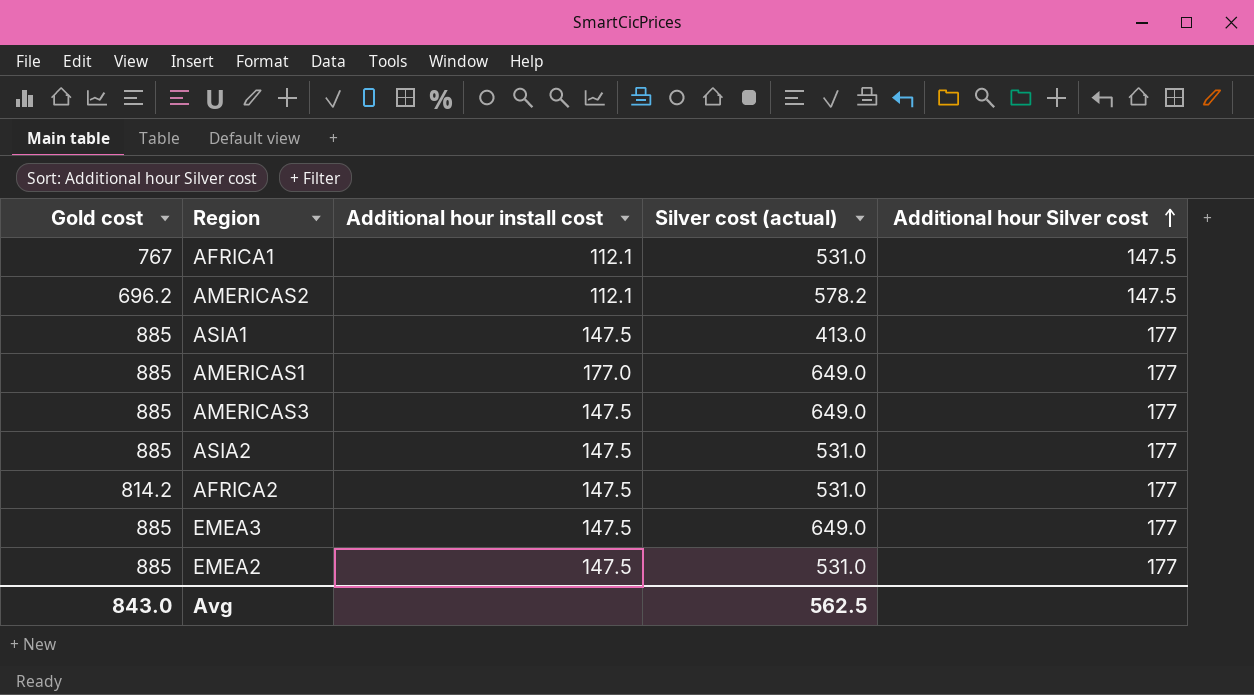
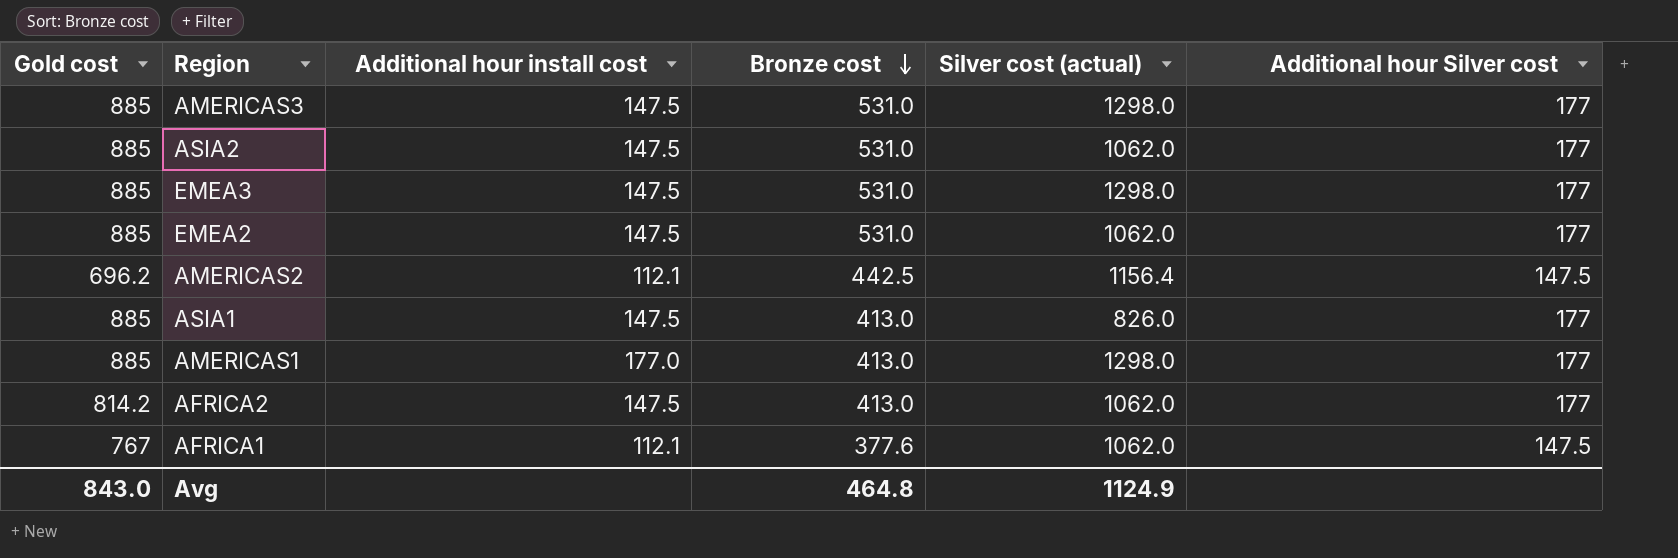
row order: Additional hour Silver cost ascending -> Bronze cost descending
column Bronze cost | position: none -> 4
AMERICAS3 | Silver cost (actual): 649.0 -> 1298.0
ASIA2 | Silver cost (actual): 531.0 -> 1062.0
EMEA3 | Silver cost (actual): 649.0 -> 1298.0
EMEA2 | Silver cost (actual): 531.0 -> 1062.0
AMERICAS2 | Silver cost (actual): 578.2 -> 1156.4
ASIA1 | Silver cost (actual): 413.0 -> 826.0
AMERICAS1 | Silver cost (actual): 649.0 -> 1298.0
AFRICA2 | Silver cost (actual): 531.0 -> 1062.0
AFRICA1 | Silver cost (actual): 531.0 -> 1062.0
Avg | Silver cost (actual): 562.5 -> 1124.9

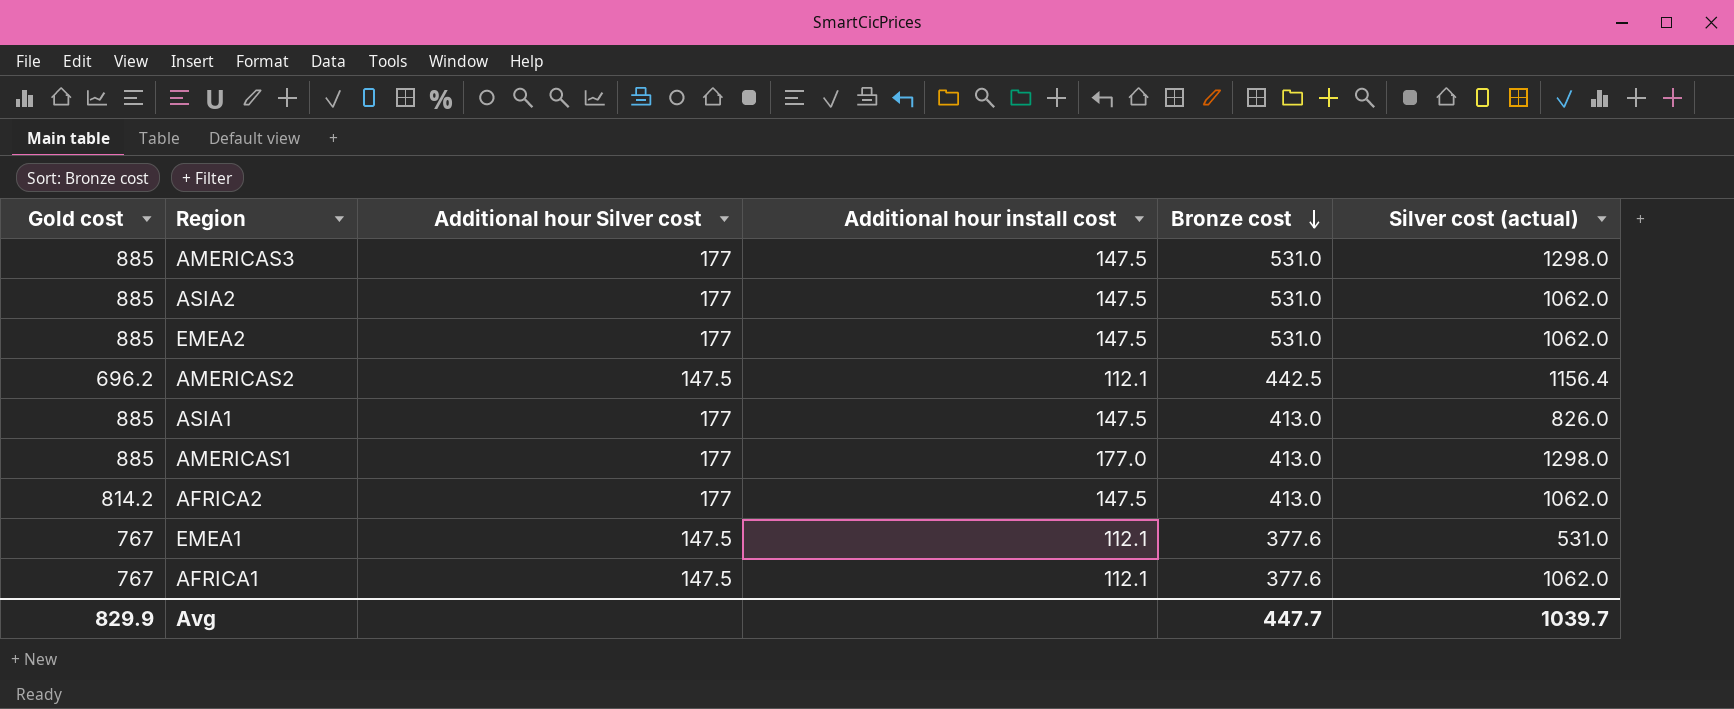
column Additional hour Silver cost | position: 6 -> 3
row EMEA3: 885 | 147.5 | 531.0 | 1298.0 | 177 -> none
row EMEA1: none -> 767 | 147.5 | 112.1 | 377.6 | 531.0
Avg | Gold cost: 843.0 -> 829.9
Avg | Bronze cost: 464.8 -> 447.7
Avg | Silver cost (actual): 1124.9 -> 1039.7

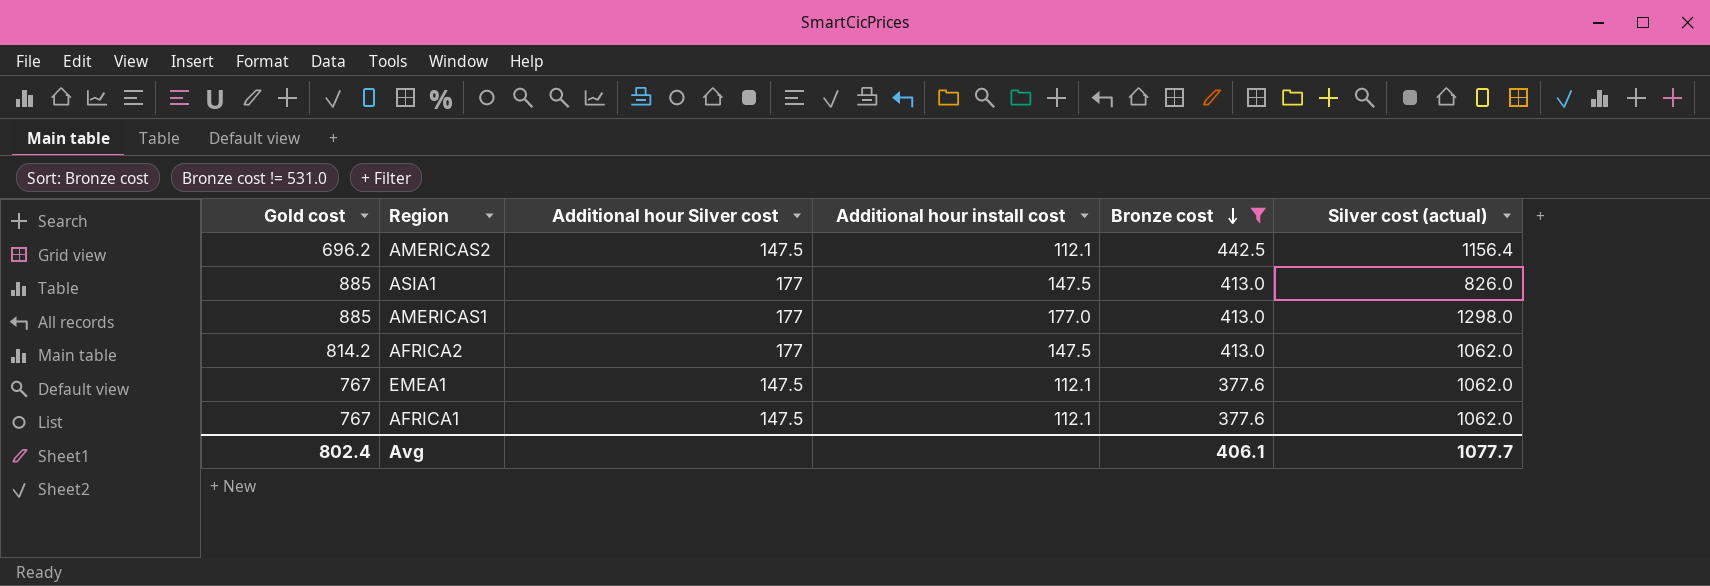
filter: none -> Bronze cost != 531.0
EMEA1 | Silver cost (actual): 531.0 -> 1062.0
Avg | Gold cost: 829.9 -> 802.4
Avg | Bronze cost: 447.7 -> 406.1
Avg | Silver cost (actual): 1039.7 -> 1077.7

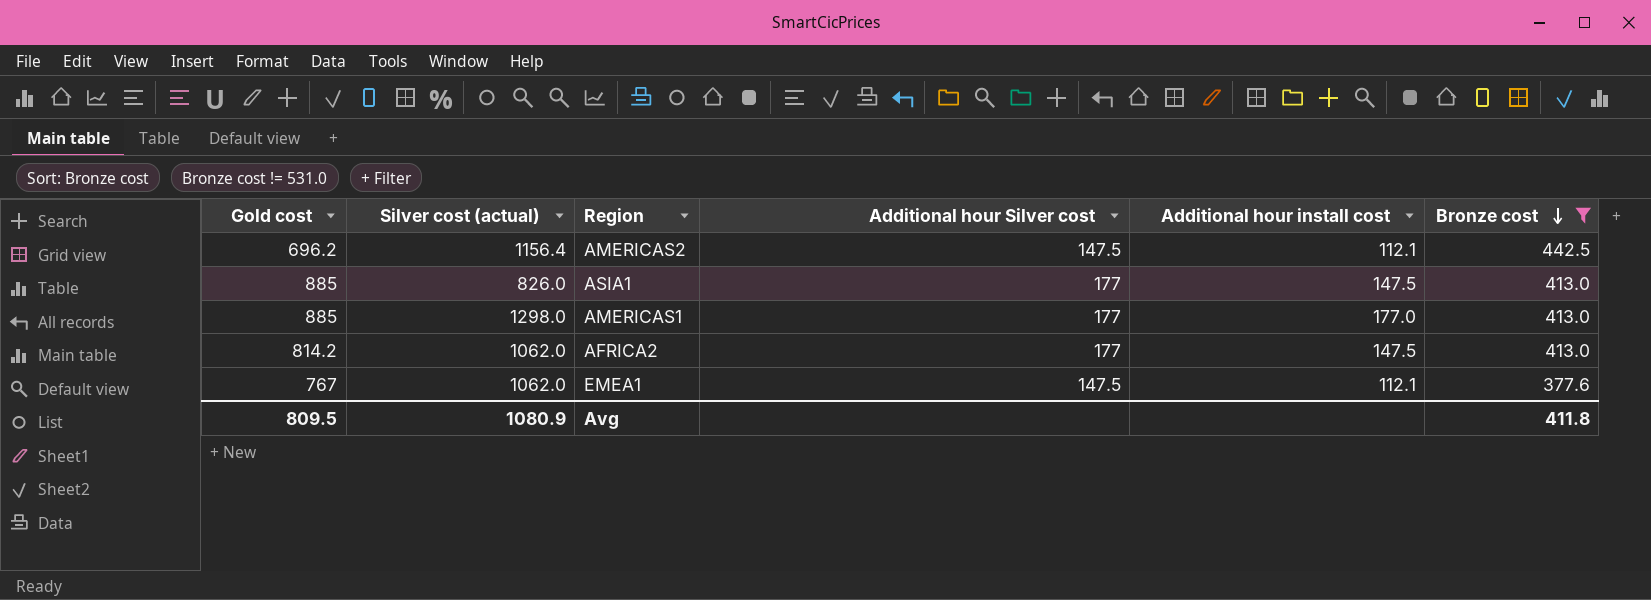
column Silver cost (actual) | position: 6 -> 2
row AFRICA1: 767 | 147.5 | 112.1 | 377.6 | 1062.0 -> none
Avg | Gold cost: 802.4 -> 809.5
Avg | Silver cost (actual): 1077.7 -> 1080.9
Avg | Bronze cost: 406.1 -> 411.8

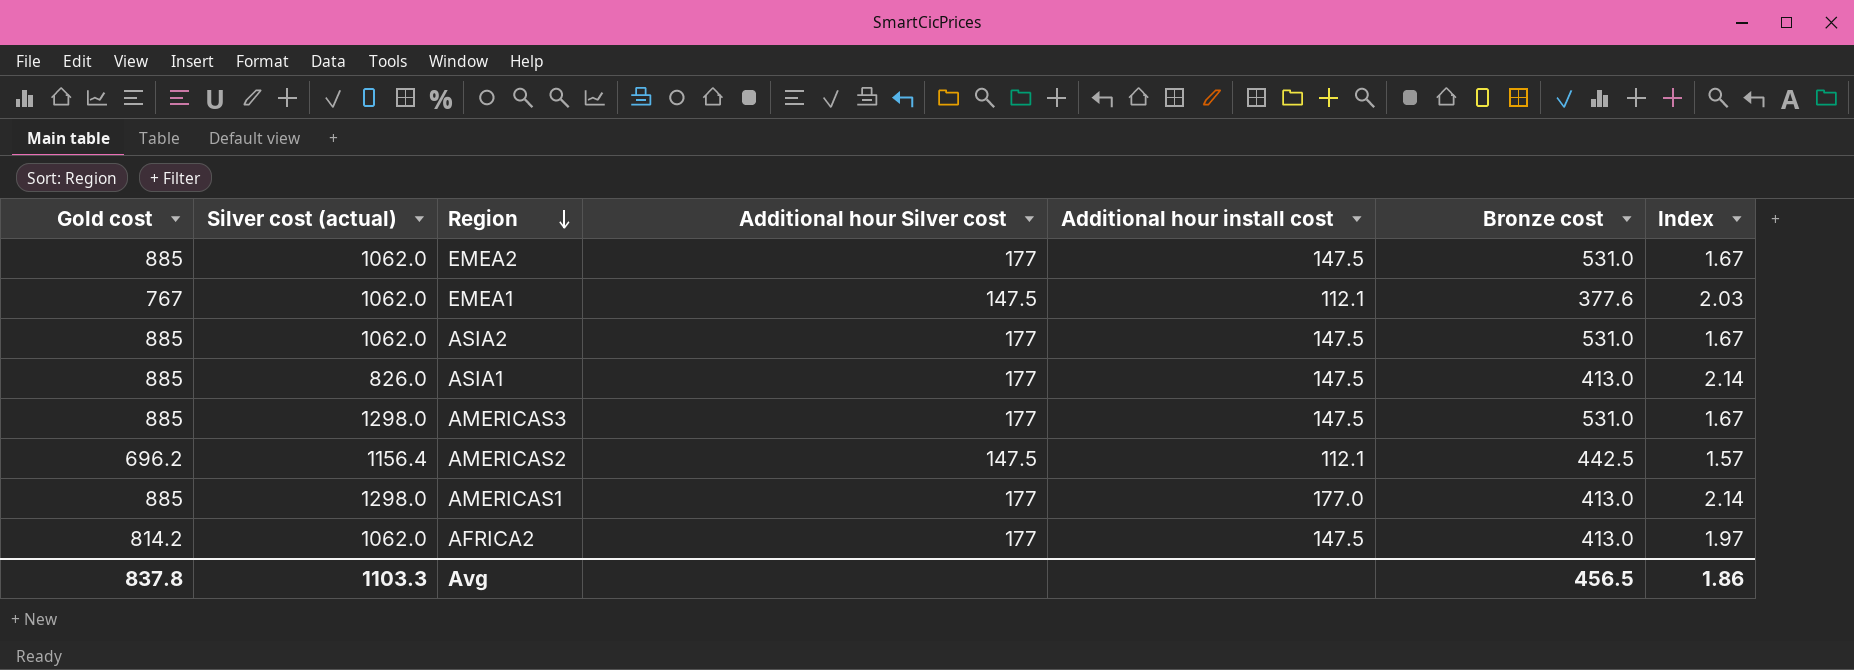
filter: Bronze cost != 531.0 -> none
row order: Bronze cost descending -> Region descending
column Index | formula: none -> [Gold cost] / [Bronze cost]
Avg | Gold cost: 809.5 -> 837.8
Avg | Silver cost (actual): 1080.9 -> 1103.3
Avg | Bronze cost: 411.8 -> 456.5

